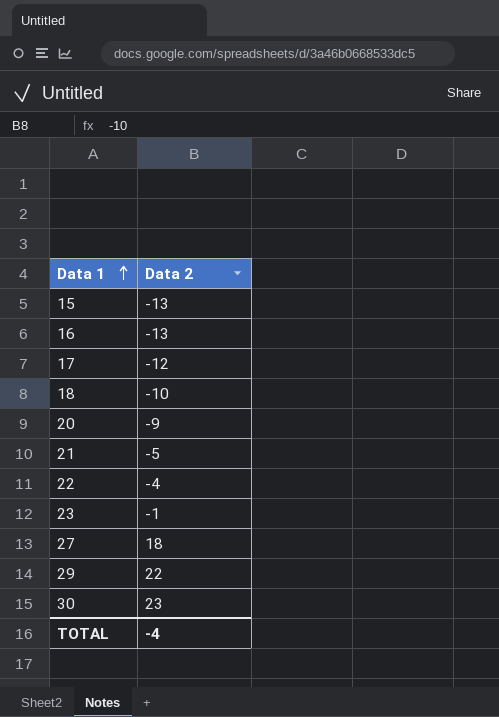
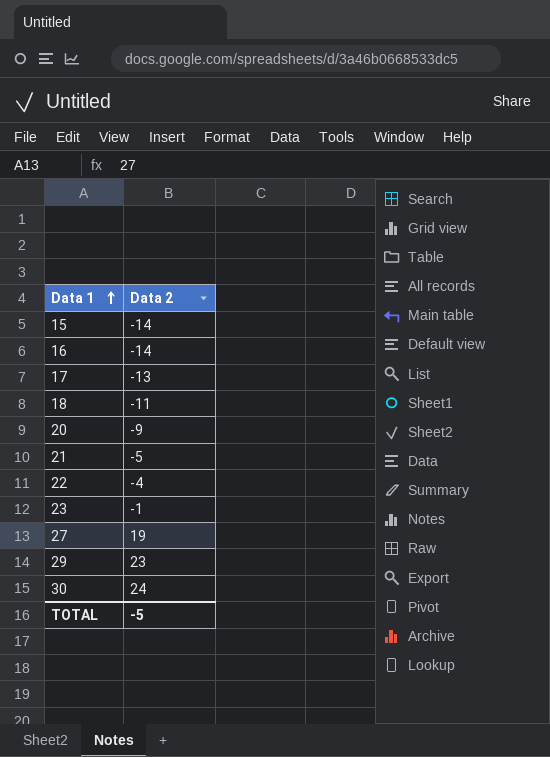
15 | Data 2: -13 -> -14
16 | Data 2: -13 -> -14
17 | Data 2: -12 -> -13
18 | Data 2: -10 -> -11
27 | Data 2: 18 -> 19
29 | Data 2: 22 -> 23
30 | Data 2: 23 -> 24
TOTAL | Data 2: -4 -> -5

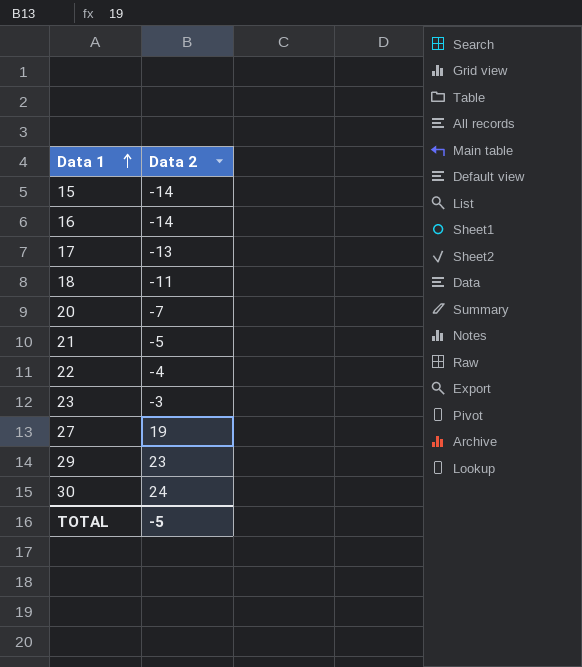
20 | Data 2: -9 -> -7
23 | Data 2: -1 -> -3

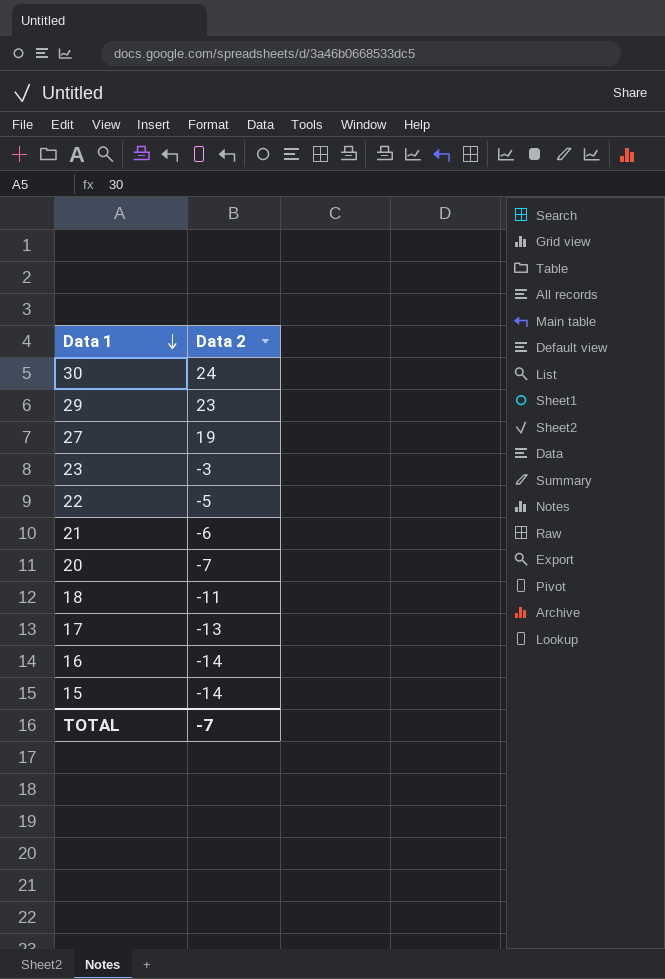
row order: Data 1 ascending -> Data 1 descending
22 | Data 2: -4 -> -5
21 | Data 2: -5 -> -6
TOTAL | Data 2: -5 -> -7

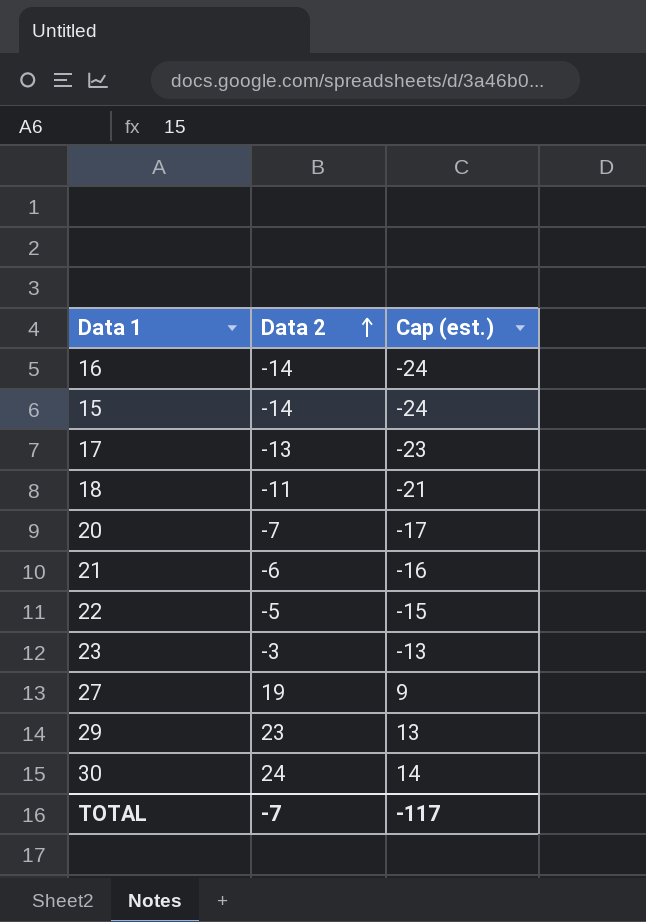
row order: Data 1 descending -> Data 2 ascending
column Cap (est.) | formula: none -> [Data 2] - 10

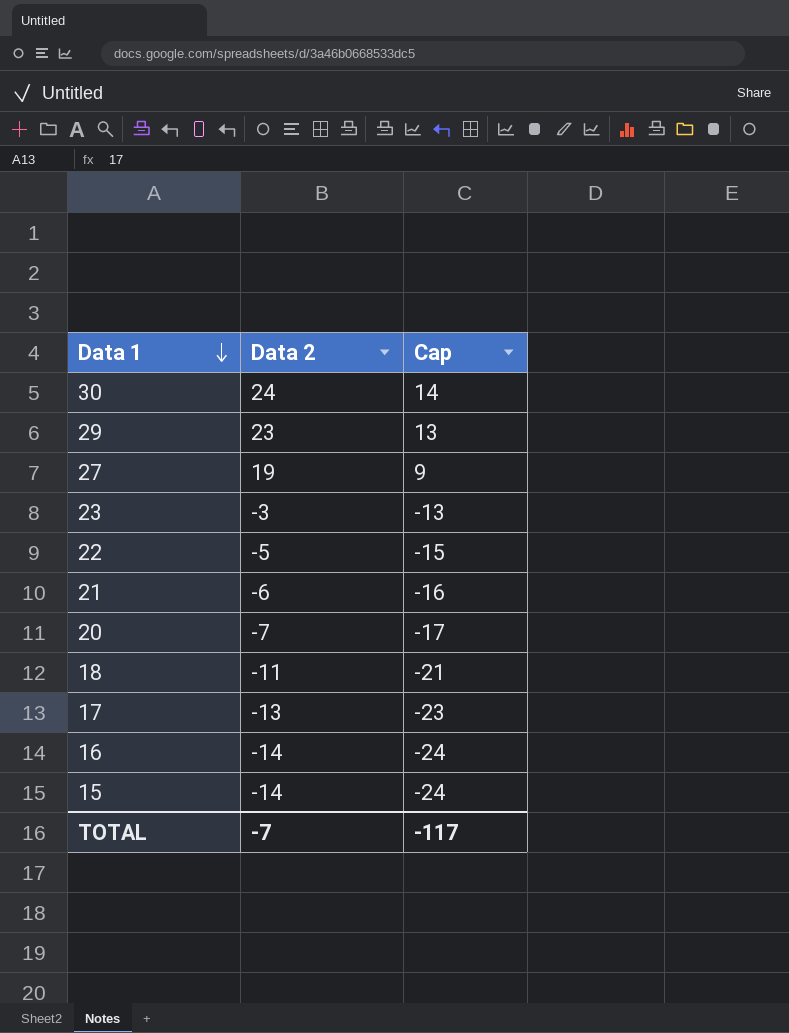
row order: Data 2 ascending -> Data 1 descending
column name: Cap (est.) -> Cap

